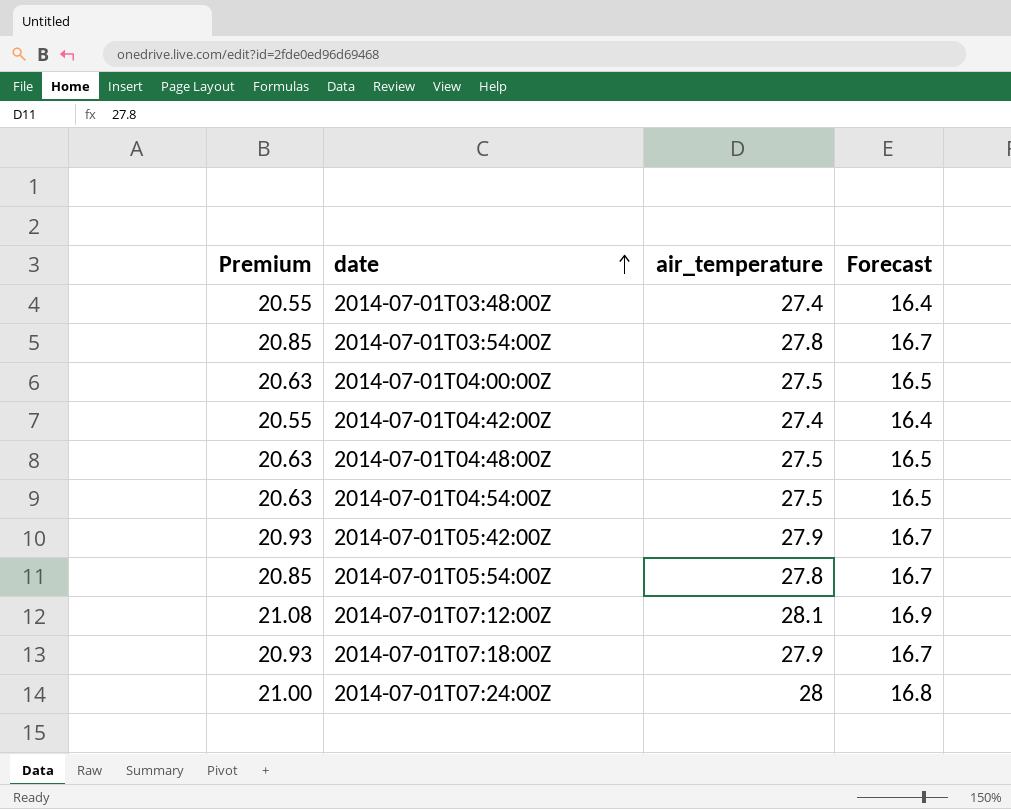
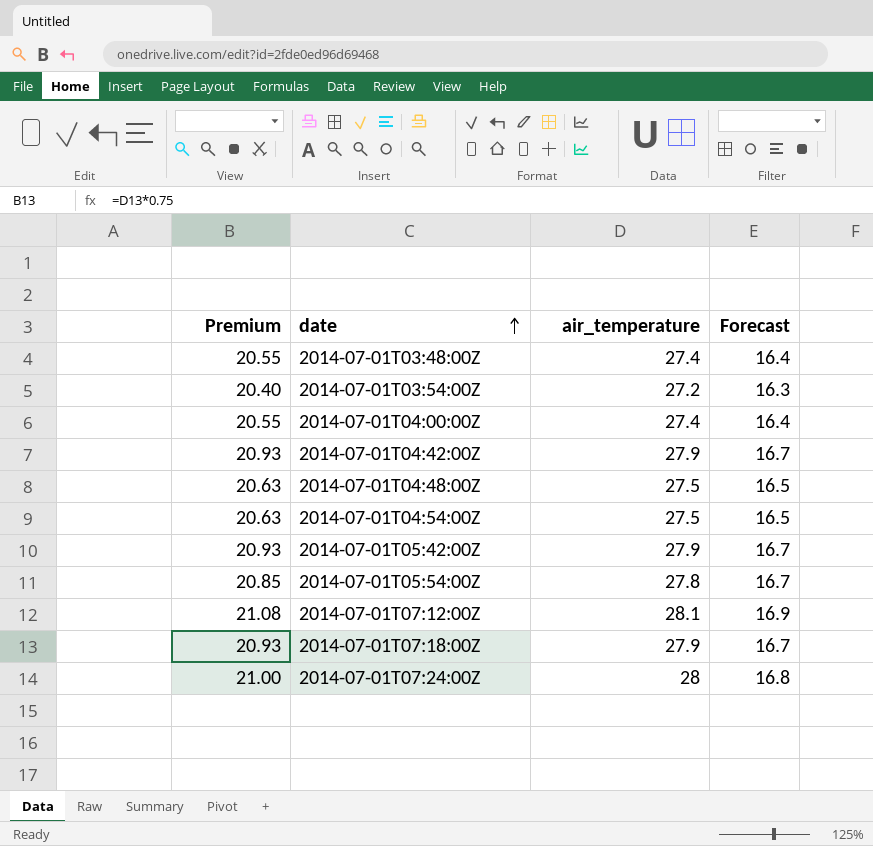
2014-07-01T03:54:00Z | Premium: 20.85 -> 20.40
2014-07-01T03:54:00Z | air_temperature: 27.8 -> 27.2
2014-07-01T03:54:00Z | Forecast: 16.7 -> 16.3
2014-07-01T04:00:00Z | Premium: 20.63 -> 20.55
2014-07-01T04:00:00Z | air_temperature: 27.5 -> 27.4
2014-07-01T04:00:00Z | Forecast: 16.5 -> 16.4
2014-07-01T04:42:00Z | Premium: 20.55 -> 20.93
2014-07-01T04:42:00Z | air_temperature: 27.4 -> 27.9
2014-07-01T04:42:00Z | Forecast: 16.4 -> 16.7

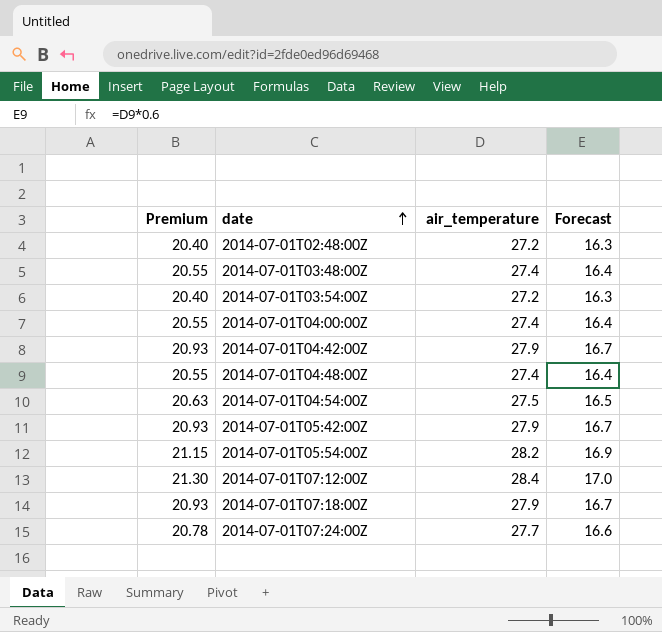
row 2014-07-01T02:48:00Z: none -> 20.40 | 27.2 | 16.3
2014-07-01T04:48:00Z | Premium: 20.63 -> 20.55
2014-07-01T04:48:00Z | air_temperature: 27.5 -> 27.4
2014-07-01T04:48:00Z | Forecast: 16.5 -> 16.4
2014-07-01T05:54:00Z | Premium: 20.85 -> 21.15
2014-07-01T05:54:00Z | air_temperature: 27.8 -> 28.2
2014-07-01T05:54:00Z | Forecast: 16.7 -> 16.9
2014-07-01T07:12:00Z | Premium: 21.08 -> 21.30
2014-07-01T07:12:00Z | air_temperature: 28.1 -> 28.4
2014-07-01T07:12:00Z | Forecast: 16.9 -> 17.0
2014-07-01T07:24:00Z | Premium: 21.00 -> 20.78
2014-07-01T07:24:00Z | air_temperature: 28 -> 27.7
2014-07-01T07:24:00Z | Forecast: 16.8 -> 16.6

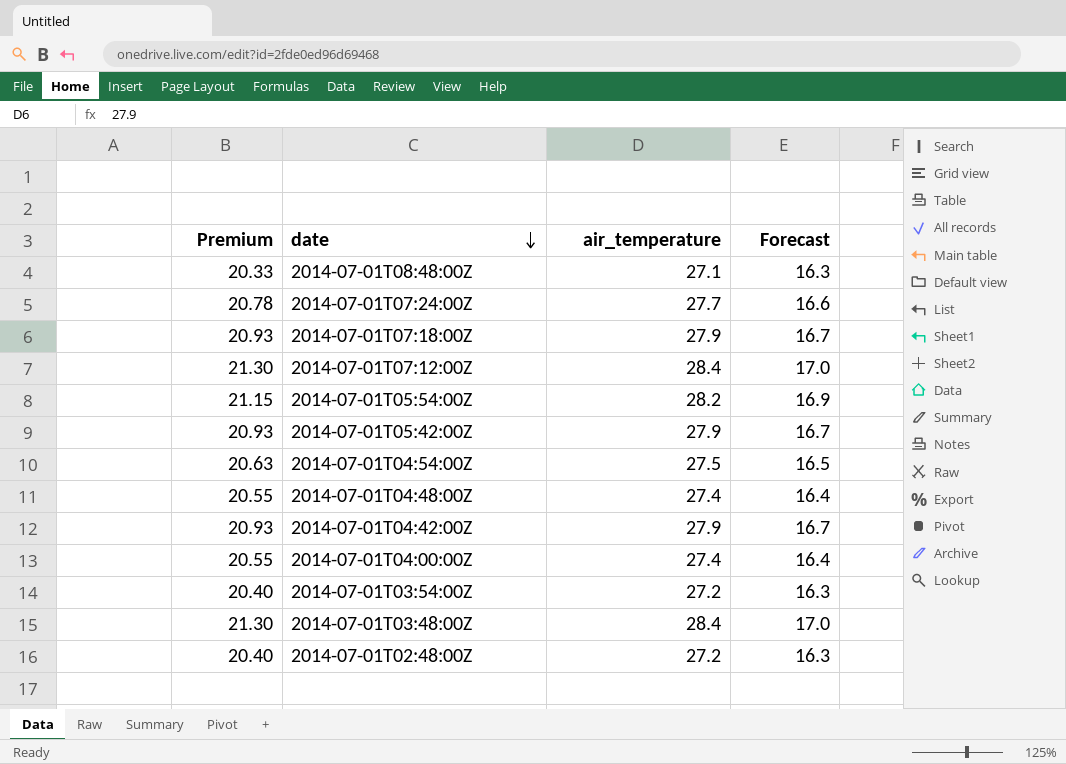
row order: date ascending -> date descending
row 2014-07-01T08:48:00Z: none -> 20.33 | 27.1 | 16.3
2014-07-01T03:48:00Z | Premium: 20.55 -> 21.30
2014-07-01T03:48:00Z | air_temperature: 27.4 -> 28.4
2014-07-01T03:48:00Z | Forecast: 16.4 -> 17.0

